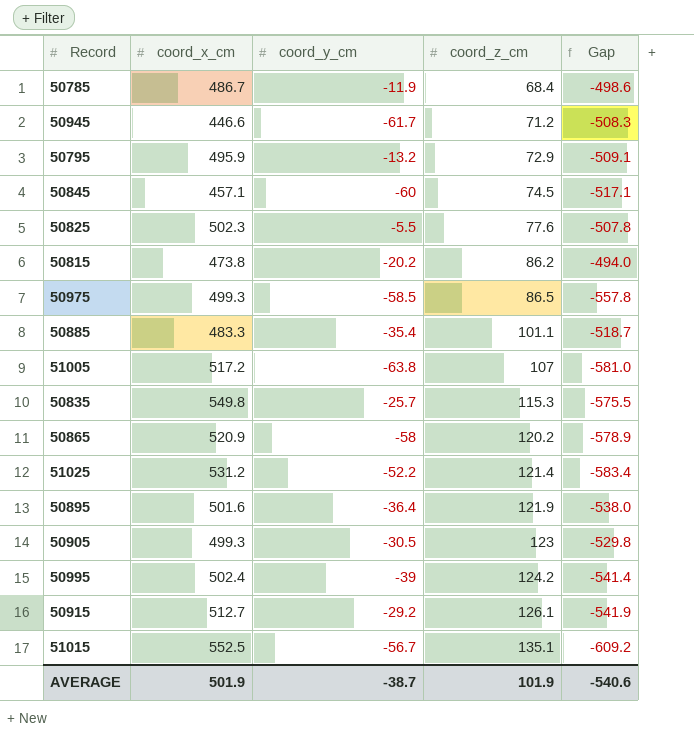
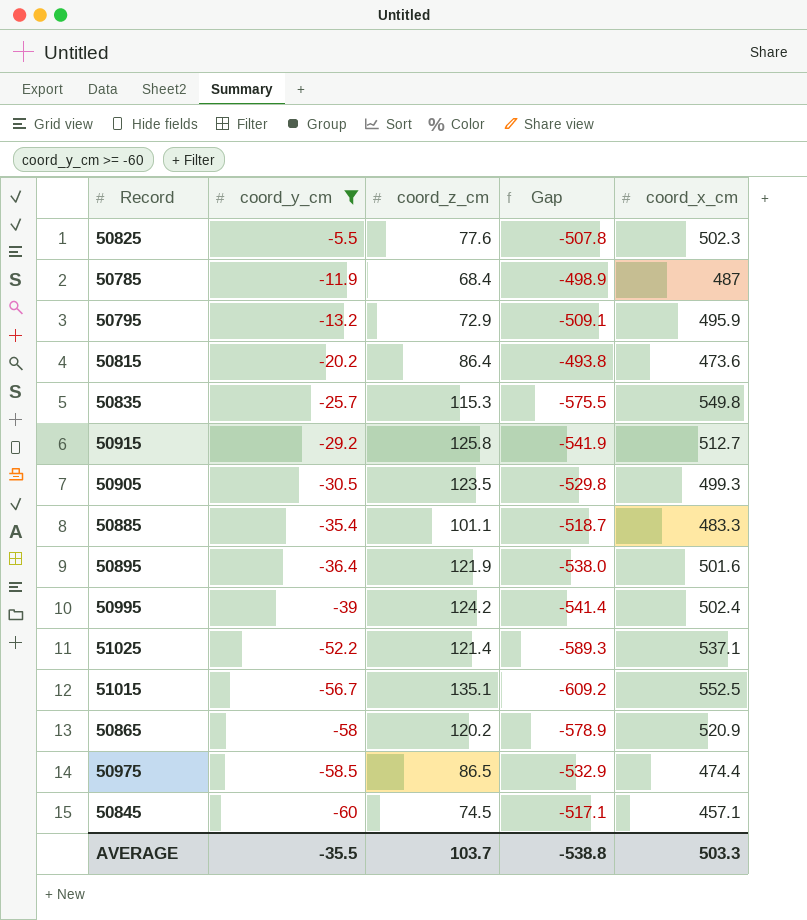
filter: none -> coord_y_cm >= -60
row order: coord_z_cm ascending -> coord_y_cm descending
column coord_x_cm | position: 2 -> 5
50785 | Gap: -498.6 -> -498.9
50785 | coord_x_cm: 486.7 -> 487
50815 | coord_z_cm: 86.2 -> 86.4
50815 | Gap: -494.0 -> -493.8
50815 | coord_x_cm: 473.8 -> 473.6
50915 | coord_z_cm: 126.1 -> 125.8
50905 | coord_z_cm: 123 -> 123.5
51025 | Gap: -583.4 -> -589.3
51025 | coord_x_cm: 531.2 -> 537.1
50975 | Gap: -557.8 -> -532.9
50975 | coord_x_cm: 499.3 -> 474.4
AVERAGE | coord_y_cm: -38.7 -> -35.5
AVERAGE | coord_z_cm: 101.9 -> 103.7
AVERAGE | Gap: -540.6 -> -538.8
AVERAGE | coord_x_cm: 501.9 -> 503.3

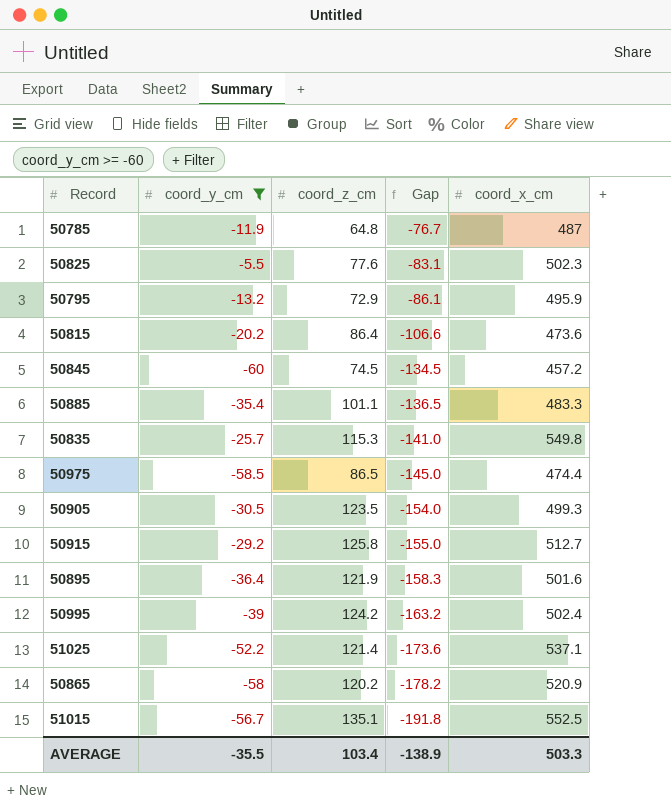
row order: coord_y_cm descending -> Gap descending
column Gap | formula: [coord_y_cm] - [coord_x_cm] -> [coord_y_cm] - [coord_z_cm]
50785 | coord_z_cm: 68.4 -> 64.8
50845 | coord_x_cm: 457.1 -> 457.2
AVERAGE | coord_z_cm: 103.7 -> 103.4
AVERAGE | Gap: -538.8 -> -138.9

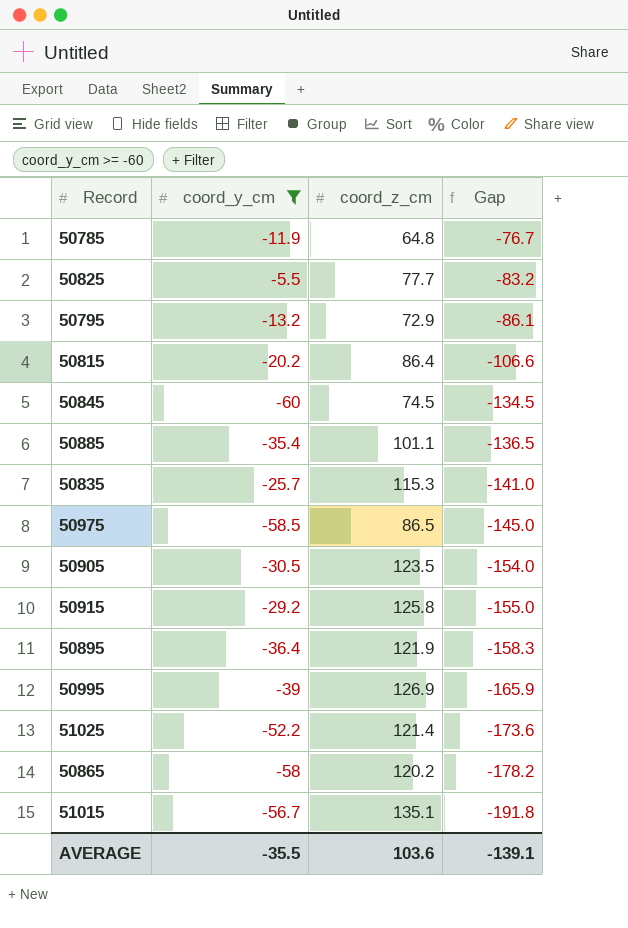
column coord_x_cm | position: 5 -> none
50825 | coord_z_cm: 77.6 -> 77.7
50825 | Gap: -83.1 -> -83.2
50995 | coord_z_cm: 124.2 -> 126.9
50995 | Gap: -163.2 -> -165.9
AVERAGE | coord_z_cm: 103.4 -> 103.6
AVERAGE | Gap: -138.9 -> -139.1

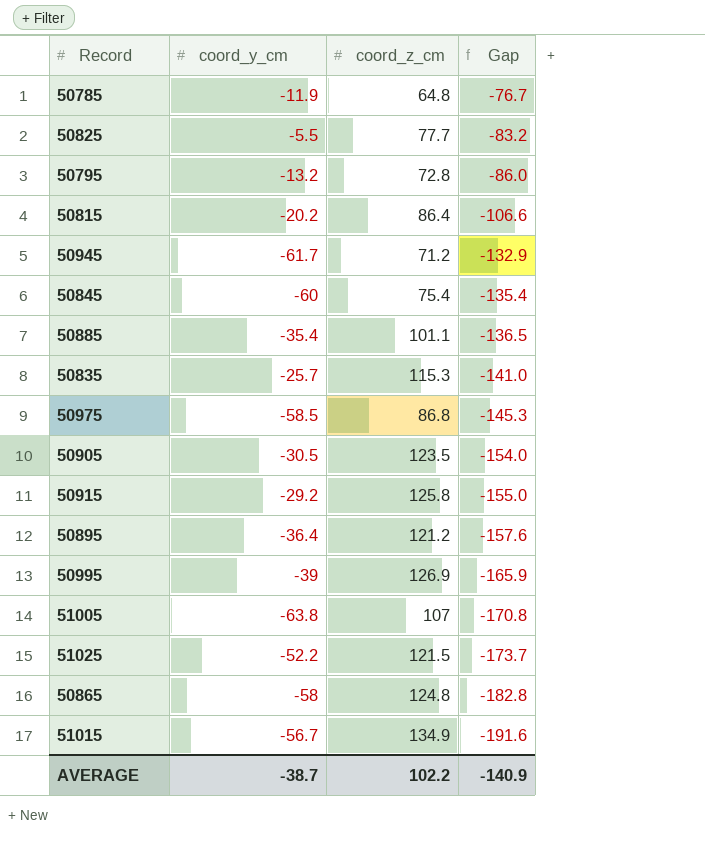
filter: coord_y_cm >= -60 -> none
50795 | coord_z_cm: 72.9 -> 72.8
50795 | Gap: -86.1 -> -86.0
50845 | coord_z_cm: 74.5 -> 75.4
50845 | Gap: -134.5 -> -135.4
50975 | coord_z_cm: 86.5 -> 86.8
50975 | Gap: -145.0 -> -145.3
50895 | coord_z_cm: 121.9 -> 121.2
50895 | Gap: -158.3 -> -157.6
51025 | coord_z_cm: 121.4 -> 121.5
51025 | Gap: -173.6 -> -173.7
50865 | coord_z_cm: 120.2 -> 124.8
50865 | Gap: -178.2 -> -182.8
51015 | coord_z_cm: 135.1 -> 134.9
51015 | Gap: -191.8 -> -191.6
AVERAGE | coord_y_cm: -35.5 -> -38.7
AVERAGE | coord_z_cm: 103.6 -> 102.2
AVERAGE | Gap: -139.1 -> -140.9

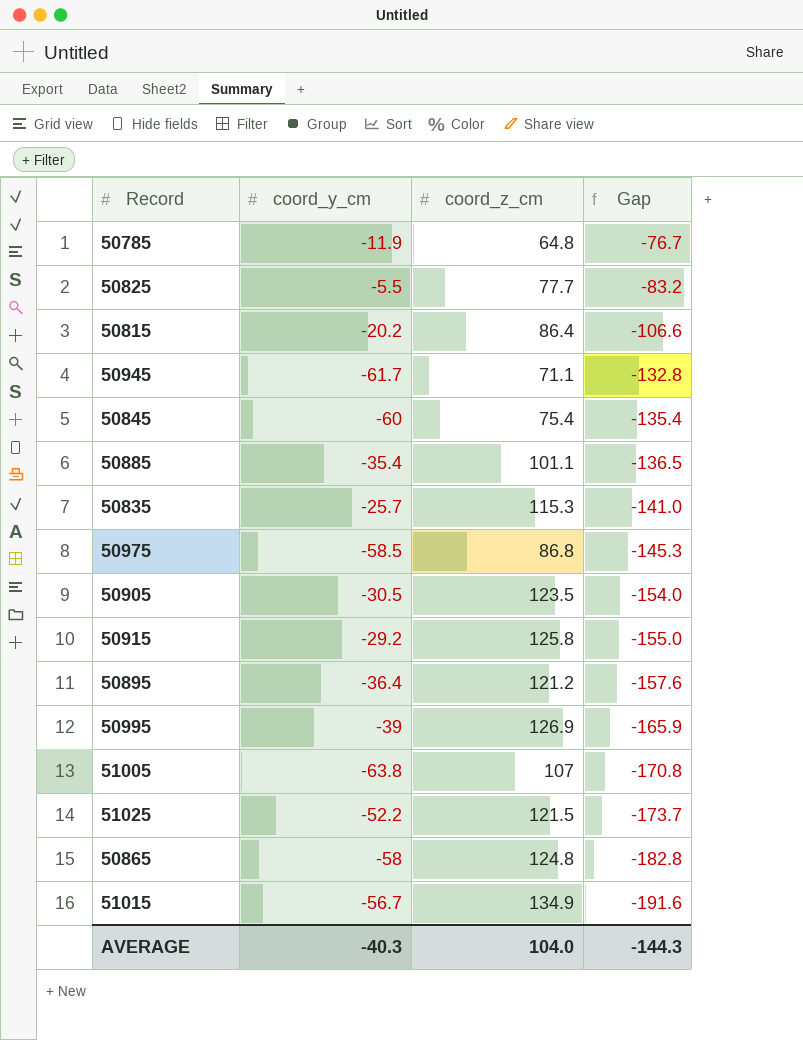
row 50795: -13.2 | 72.8 | -86.0 -> none
50945 | coord_z_cm: 71.2 -> 71.1
50945 | Gap: -132.9 -> -132.8
AVERAGE | coord_y_cm: -38.7 -> -40.3
AVERAGE | coord_z_cm: 102.2 -> 104.0
AVERAGE | Gap: -140.9 -> -144.3

